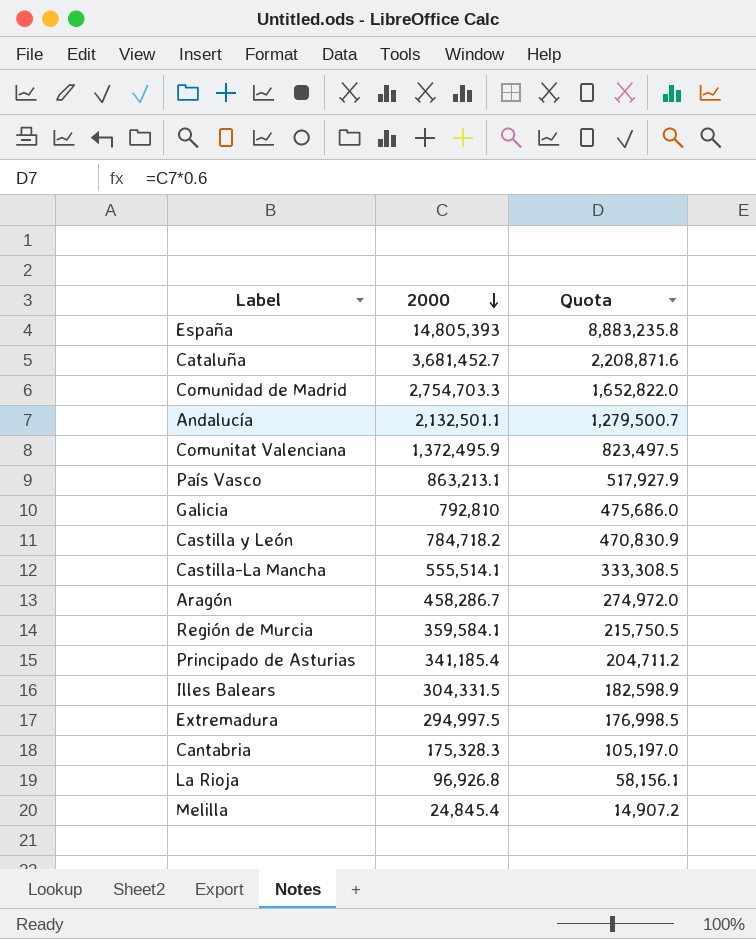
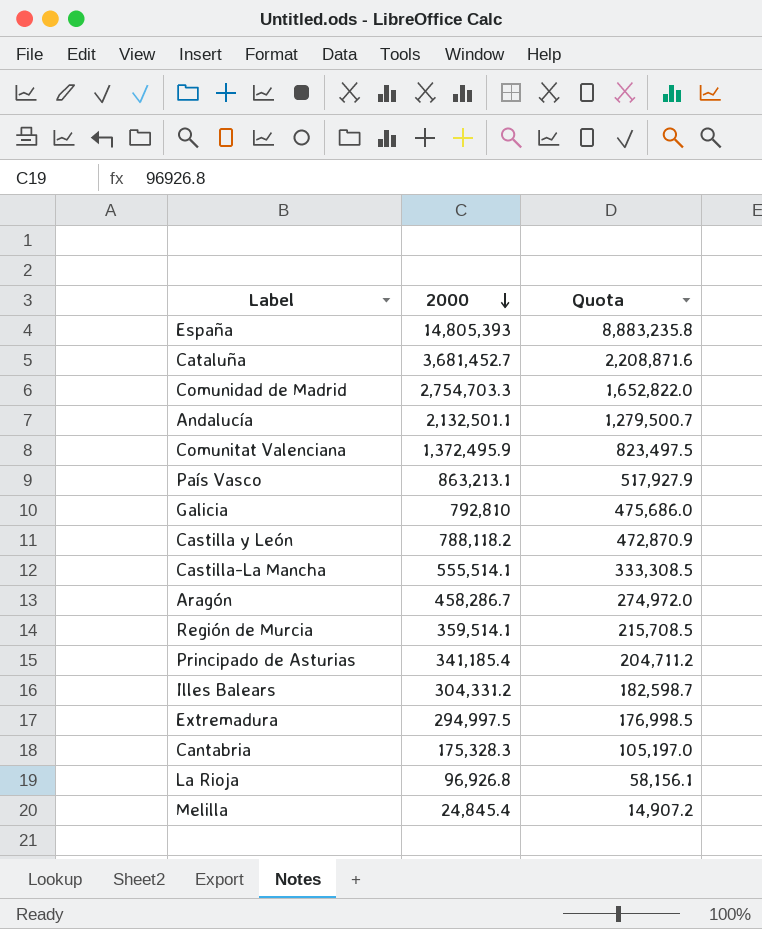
Castilla y León | 2000: 784,718.2 -> 788,118.2
Castilla y León | Quota: 470,830.9 -> 472,870.9
Región de Murcia | 2000: 359,584.1 -> 359,514.1
Región de Murcia | Quota: 215,750.5 -> 215,708.5
Illes Balears | 2000: 304,331.5 -> 304,331.2
Illes Balears | Quota: 182,598.9 -> 182,598.7

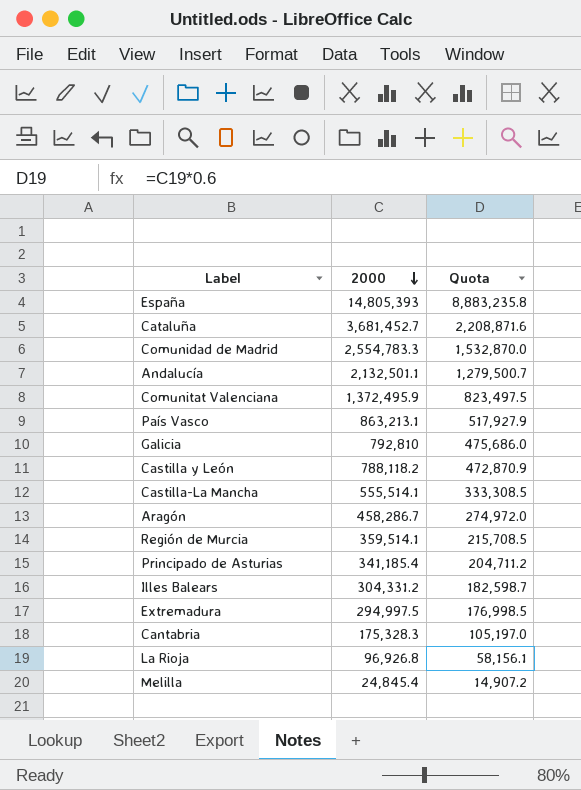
Comunidad de Madrid | 2000: 2,754,703.3 -> 2,554,783.3
Comunidad de Madrid | Quota: 1,652,822.0 -> 1,532,870.0

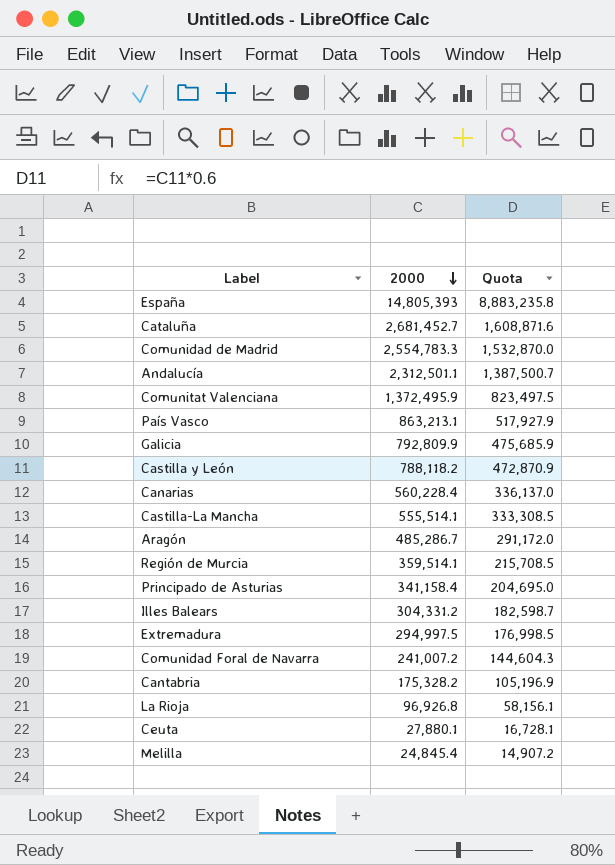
Cataluña | 2000: 3,681,452.7 -> 2,681,452.7
Cataluña | Quota: 2,208,871.6 -> 1,608,871.6
Andalucía | 2000: 2,132,501.1 -> 2,312,501.1
Andalucía | Quota: 1,279,500.7 -> 1,387,500.7
Galicia | 2000: 792,810 -> 792,809.9
Galicia | Quota: 475,686.0 -> 475,685.9
row Canarias: none -> 560,228.4 | 336,137.0
Aragón | 2000: 458,286.7 -> 485,286.7
Aragón | Quota: 274,972.0 -> 291,172.0
Principado de Asturias | 2000: 341,185.4 -> 341,158.4
Principado de Asturias | Quota: 204,711.2 -> 204,695.0
row Comunidad Foral de Navarra: none -> 241,007.2 | 144,604.3
Cantabria | 2000: 175,328.3 -> 175,328.2
Cantabria | Quota: 105,197.0 -> 105,196.9
row Ceuta: none -> 27,880.1 | 16,728.1

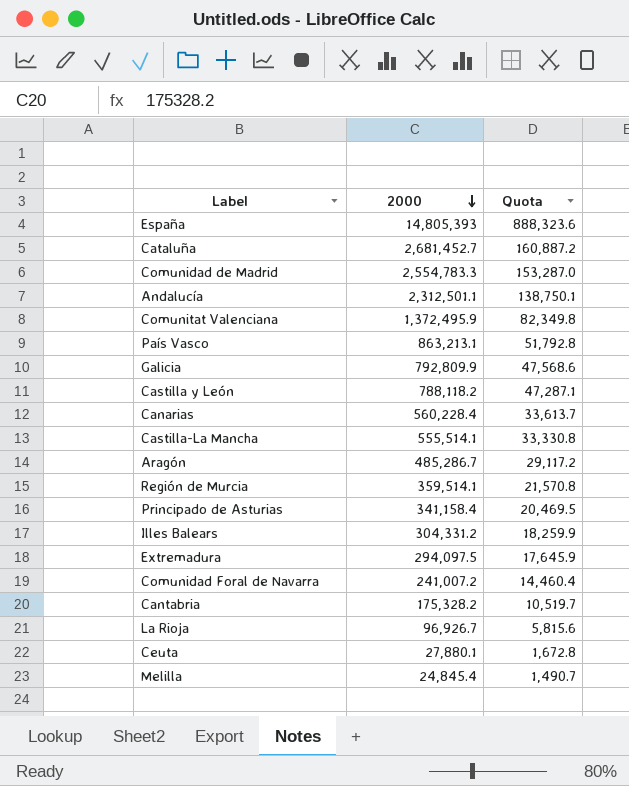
column Quota | formula: [2000] * 0.6 -> [2000] * 0.06
Extremadura | 2000: 294,997.5 -> 294,097.5
La Rioja | 2000: 96,926.8 -> 96,926.7

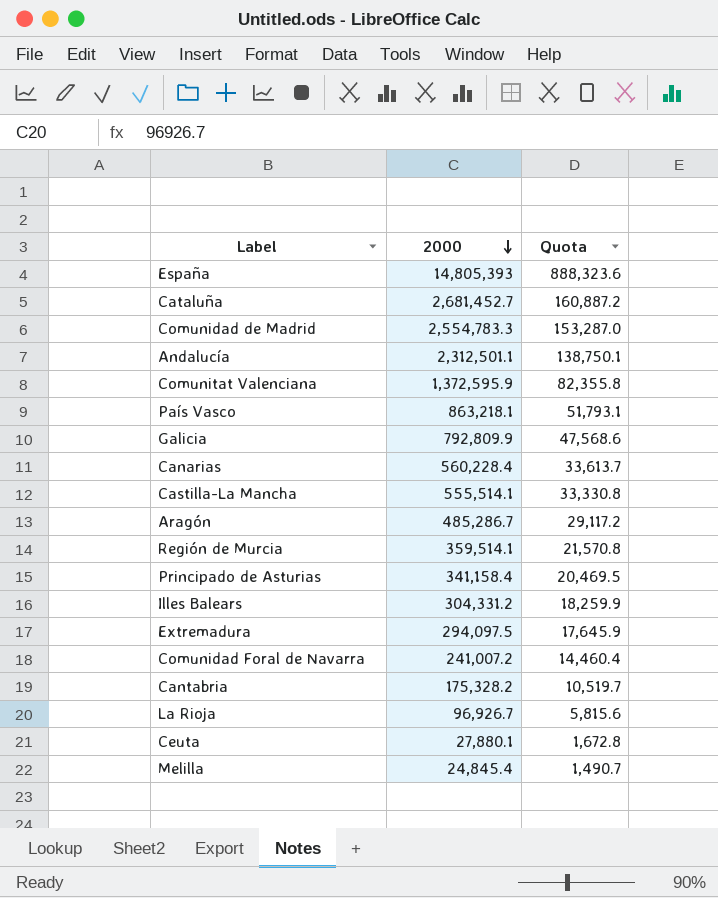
row Castilla y León: 788,118.2 | 47,287.1 -> none
Comunitat Valenciana | 2000: 1,372,495.9 -> 1,372,595.9
Comunitat Valenciana | Quota: 82,349.8 -> 82,355.8
País Vasco | 2000: 863,213.1 -> 863,218.1
País Vasco | Quota: 51,792.8 -> 51,793.1

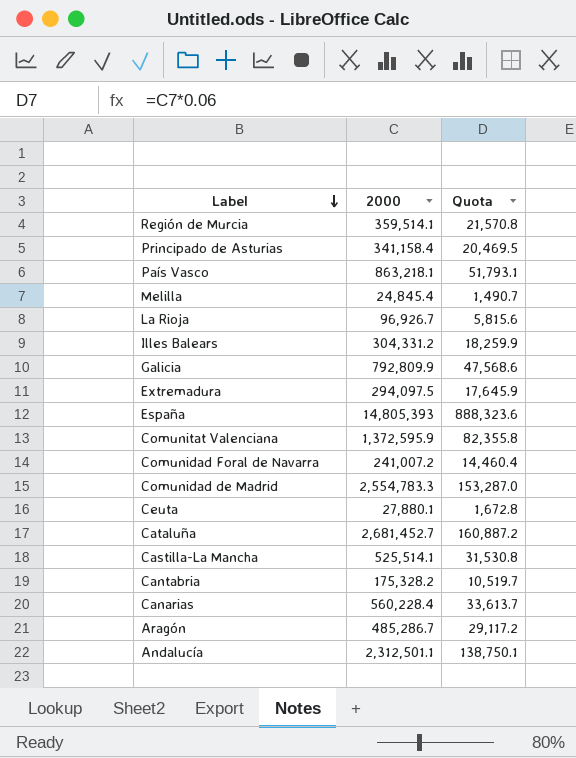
row order: 2000 descending -> Label descending
Castilla-La Mancha | 2000: 555,514.1 -> 525,514.1
Castilla-La Mancha | Quota: 33,330.8 -> 31,530.8

